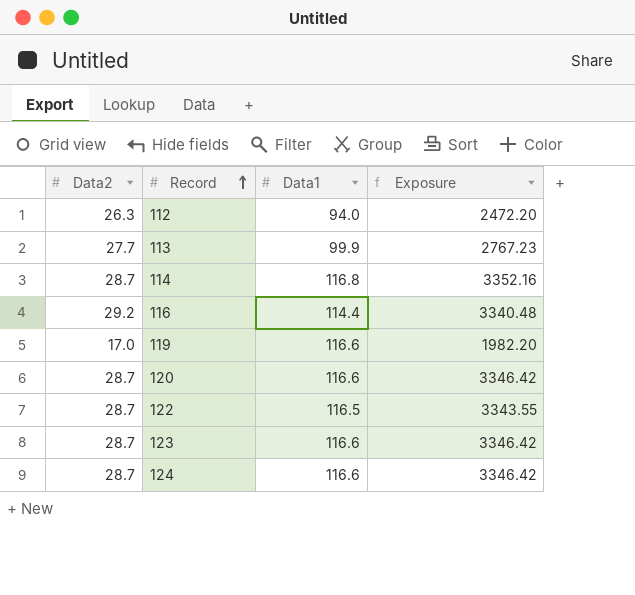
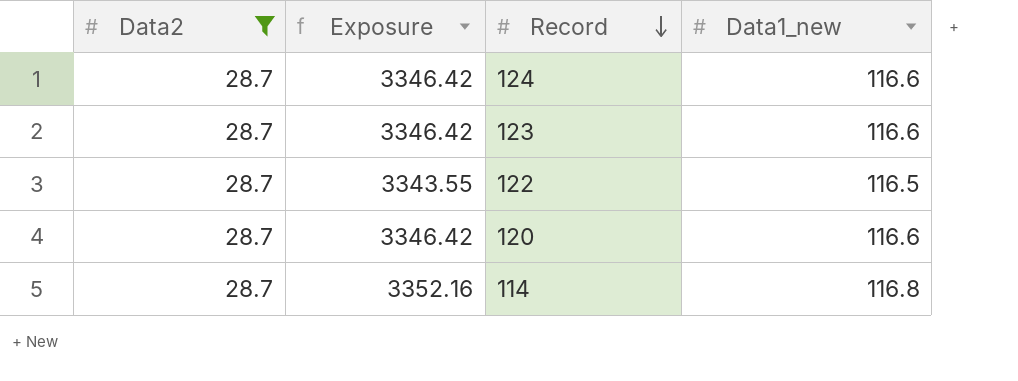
filter: none -> Data2 = 28.7
row order: Record ascending -> Record descending
column Exposure | position: 4 -> 2
column name: Data1 -> Data1_new

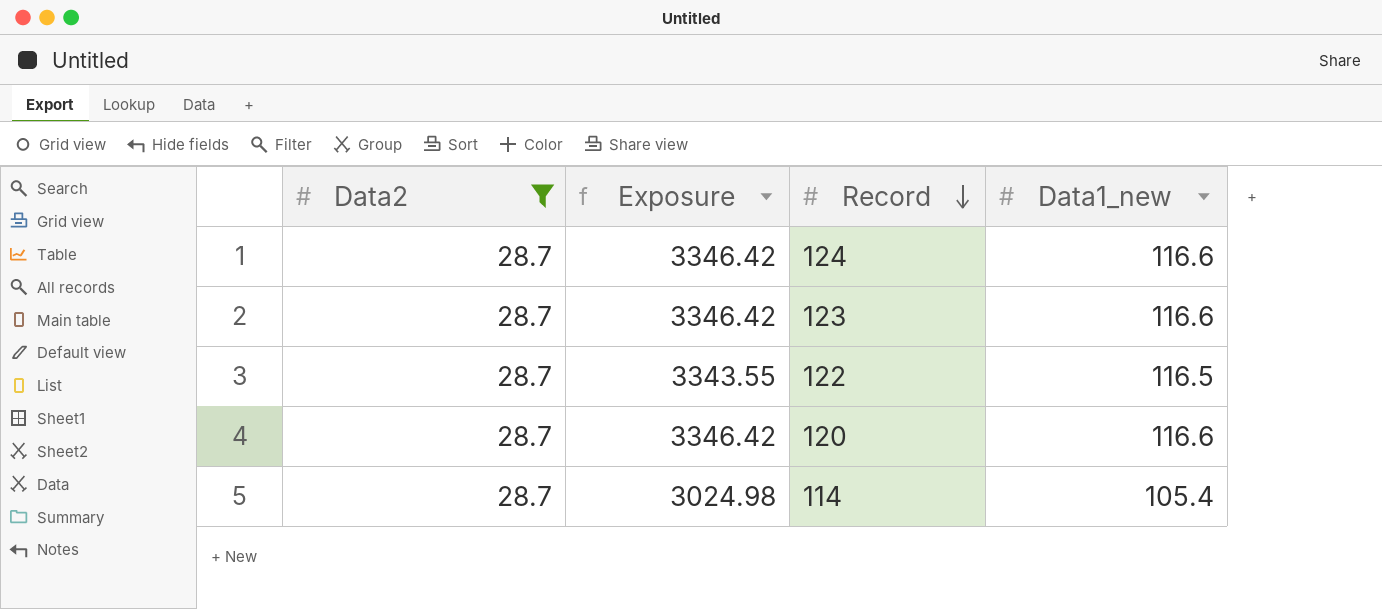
114 | Exposure: 3352.16 -> 3024.98
114 | Data1_new: 116.8 -> 105.4

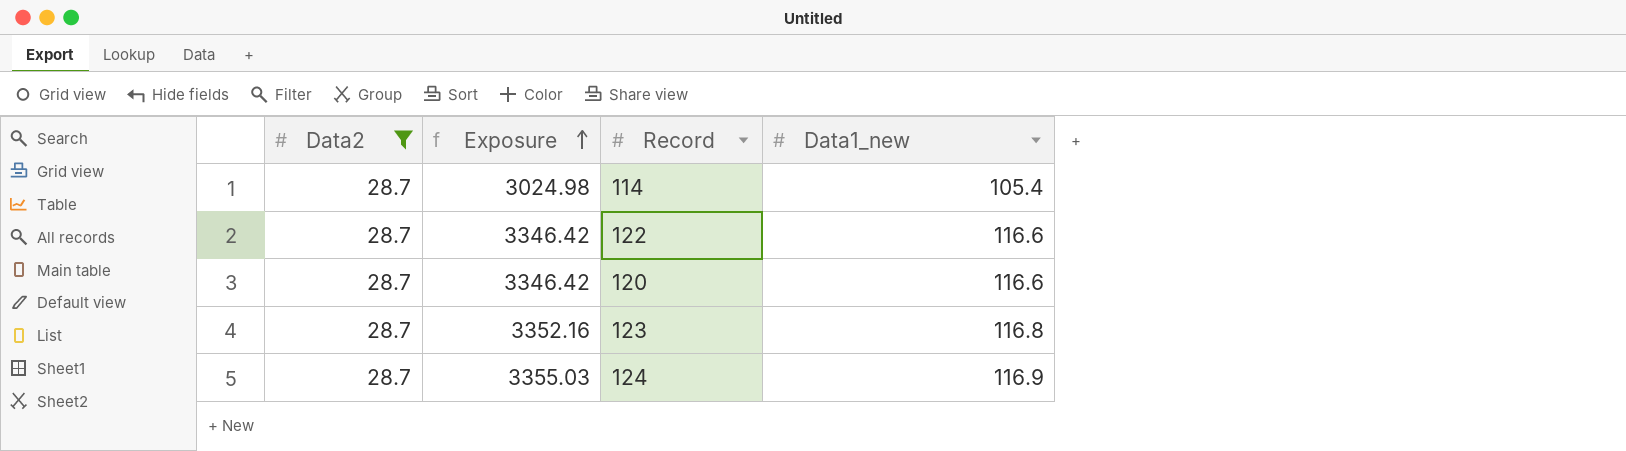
row order: Record descending -> Exposure ascending
122 | Exposure: 3343.55 -> 3346.42
122 | Data1_new: 116.5 -> 116.6
123 | Exposure: 3346.42 -> 3352.16
123 | Data1_new: 116.6 -> 116.8
124 | Exposure: 3346.42 -> 3355.03
124 | Data1_new: 116.6 -> 116.9

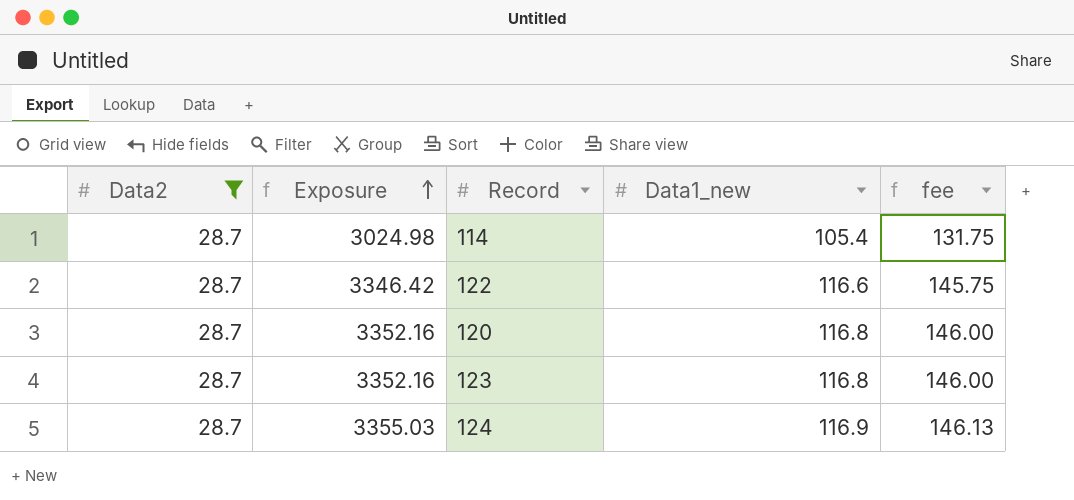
column fee | formula: none -> [Data1_new] * 1.25
120 | Exposure: 3346.42 -> 3352.16
120 | Data1_new: 116.6 -> 116.8

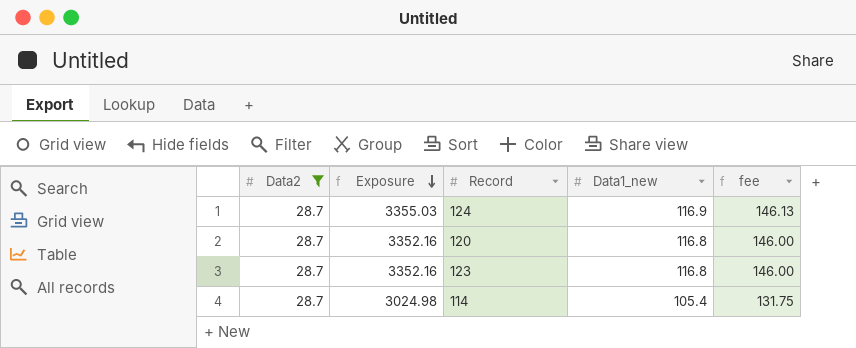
row order: Exposure ascending -> Exposure descending
row 122: 28.7 | 3346.42 | 116.6 | 145.75 -> none

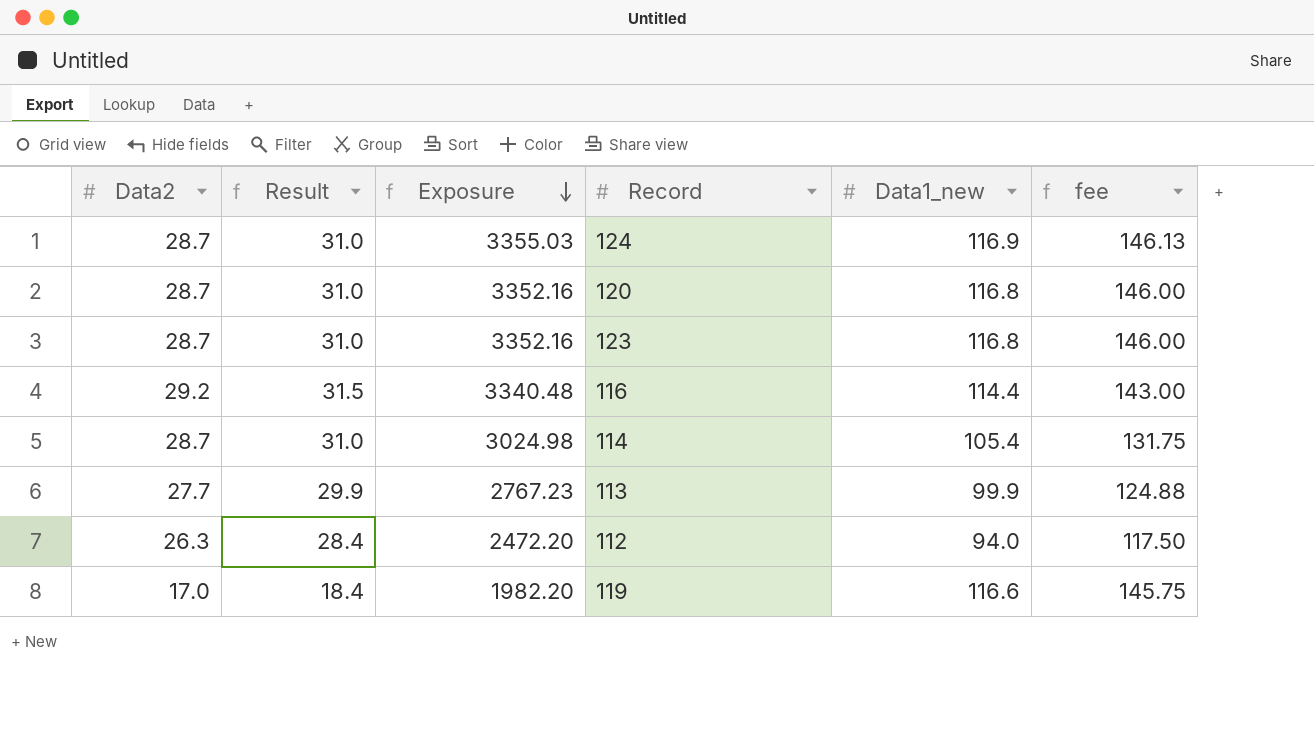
filter: Data2 = 28.7 -> none
column Result | formula: none -> [Data2] * 1.08

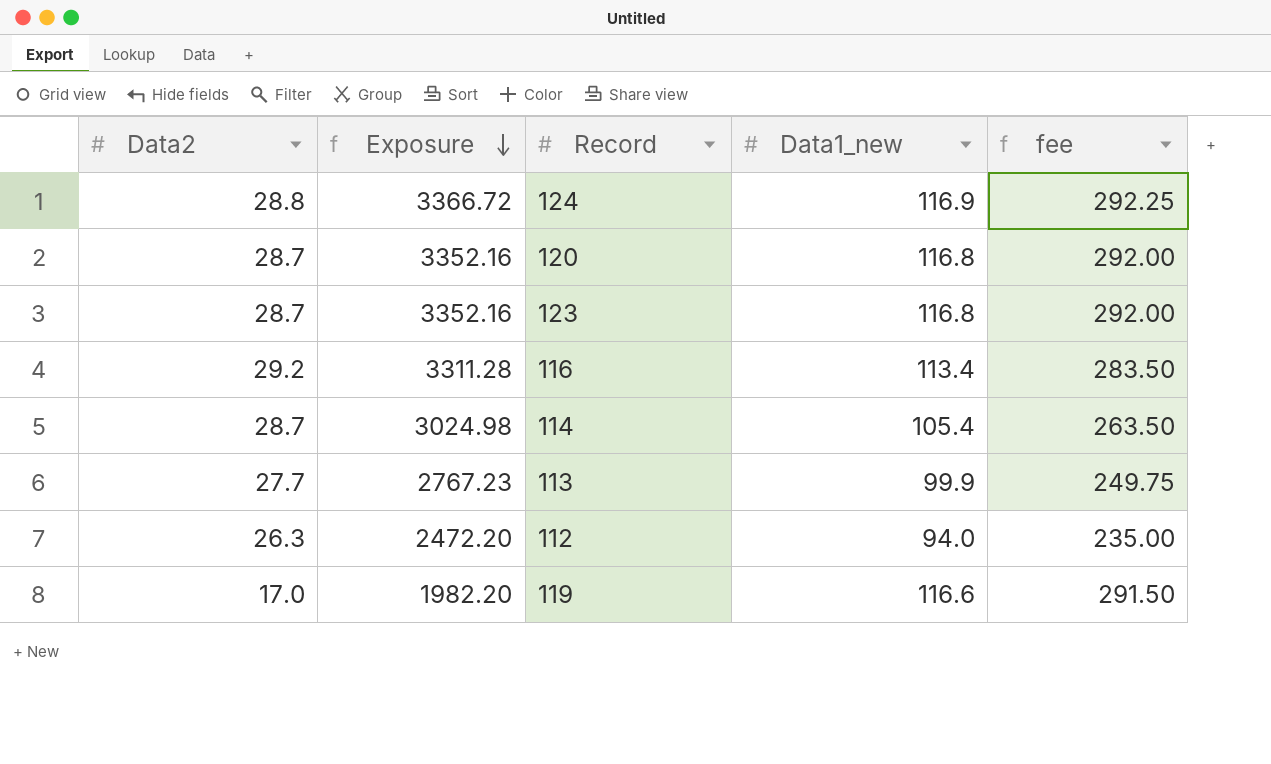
column Result | formula: [Data2] * 1.08 -> none
column fee | formula: [Data1_new] * 1.25 -> [Data1_new] * 2.5
124 | Data2: 28.7 -> 28.8
124 | Exposure: 3355.03 -> 3366.72
116 | Exposure: 3340.48 -> 3311.28
116 | Data1_new: 114.4 -> 113.4

